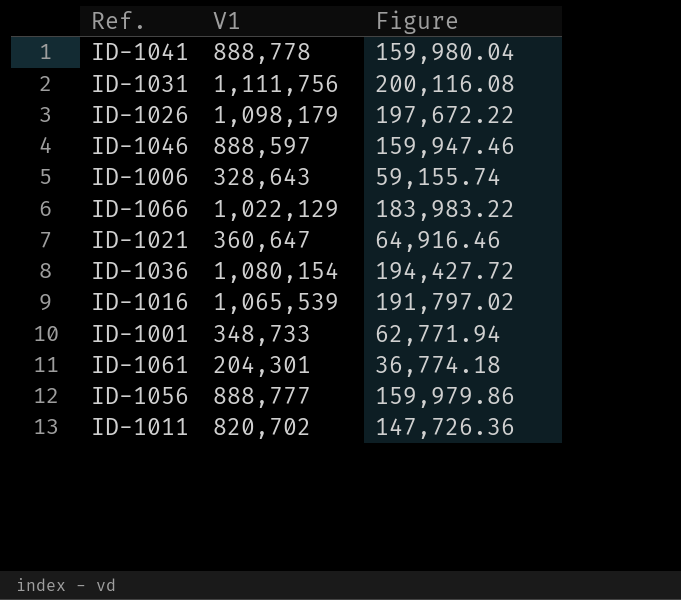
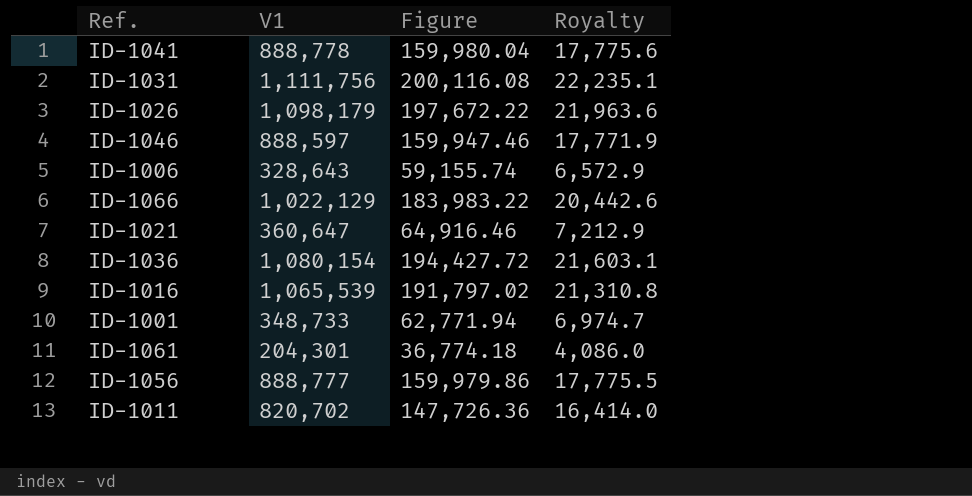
column Royalty | formula: none -> [V1] * 0.02

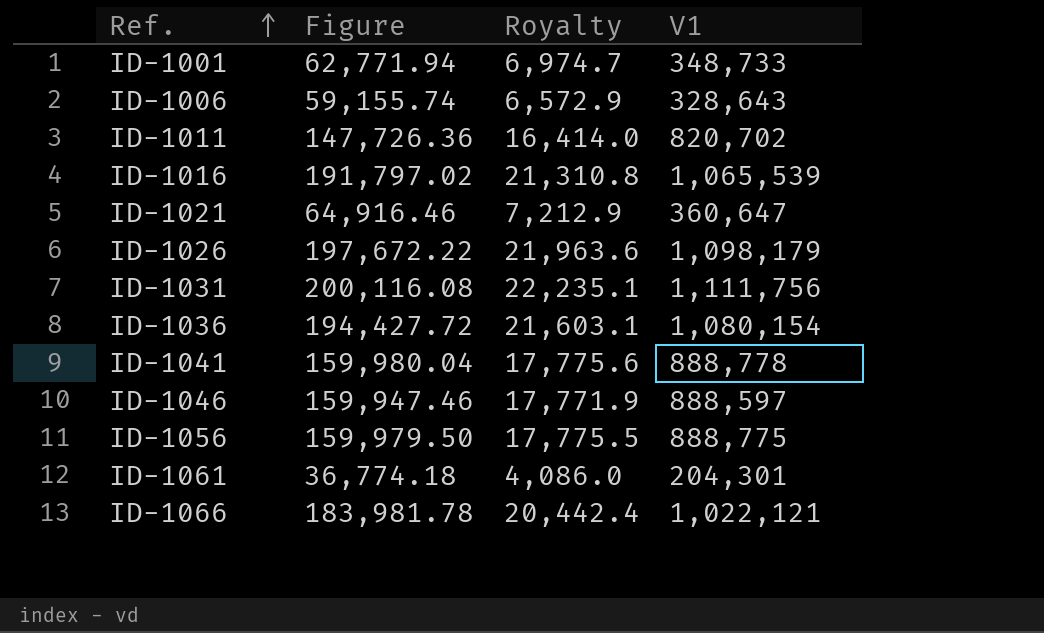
row order: none -> Ref. ascending
column V1 | position: 2 -> 4
ID-1056 | Figure: 159,979.86 -> 159,979.50
ID-1056 | V1: 888,777 -> 888,775
ID-1066 | Figure: 183,983.22 -> 183,981.78
ID-1066 | Royalty: 20,442.6 -> 20,442.4
ID-1066 | V1: 1,022,129 -> 1,022,121

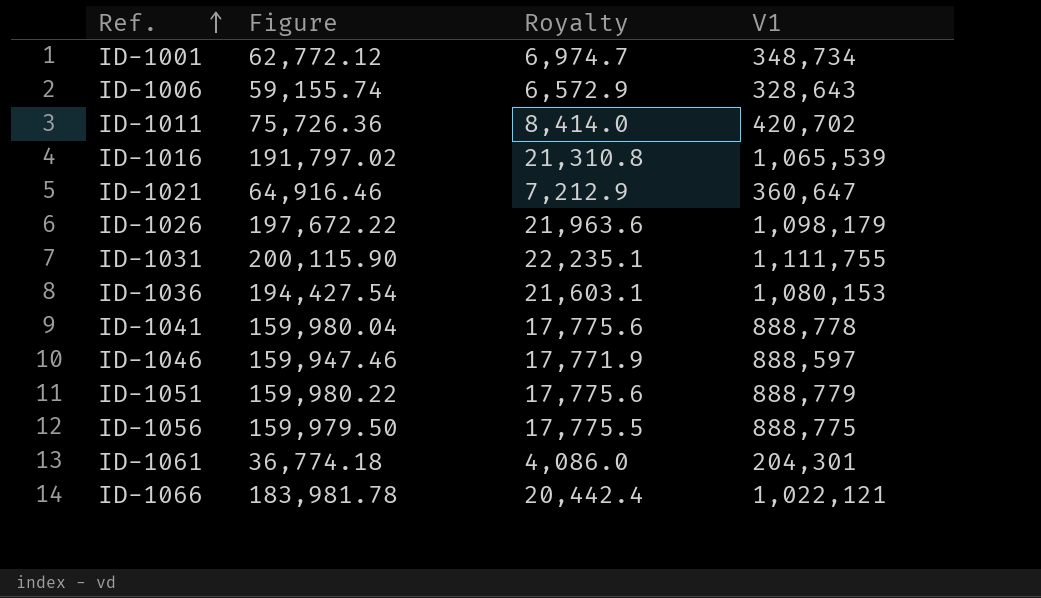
ID-1001 | Figure: 62,771.94 -> 62,772.12
ID-1001 | V1: 348,733 -> 348,734
ID-1011 | Figure: 147,726.36 -> 75,726.36
ID-1011 | Royalty: 16,414.0 -> 8,414.0
ID-1011 | V1: 820,702 -> 420,702
ID-1031 | Figure: 200,116.08 -> 200,115.90
ID-1031 | V1: 1,111,756 -> 1,111,755
ID-1036 | Figure: 194,427.72 -> 194,427.54
ID-1036 | V1: 1,080,154 -> 1,080,153
row ID-1051: none -> 159,980.22 | 17,775.6 | 888,779

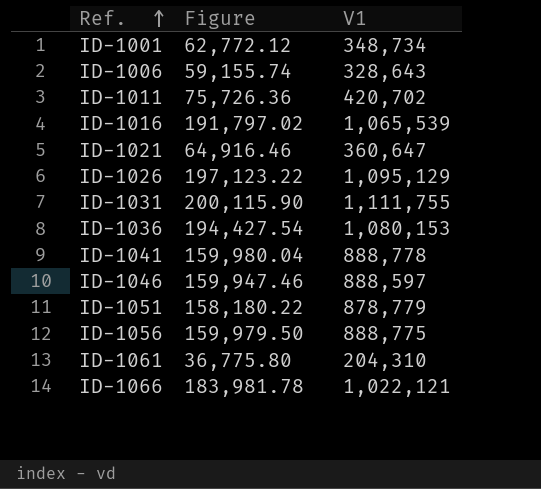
column Royalty | formula: [V1] * 0.02 -> none
ID-1026 | Figure: 197,672.22 -> 197,123.22
ID-1026 | V1: 1,098,179 -> 1,095,129
ID-1051 | Figure: 159,980.22 -> 158,180.22
ID-1051 | V1: 888,779 -> 878,779
ID-1061 | Figure: 36,774.18 -> 36,775.80
ID-1061 | V1: 204,301 -> 204,310

